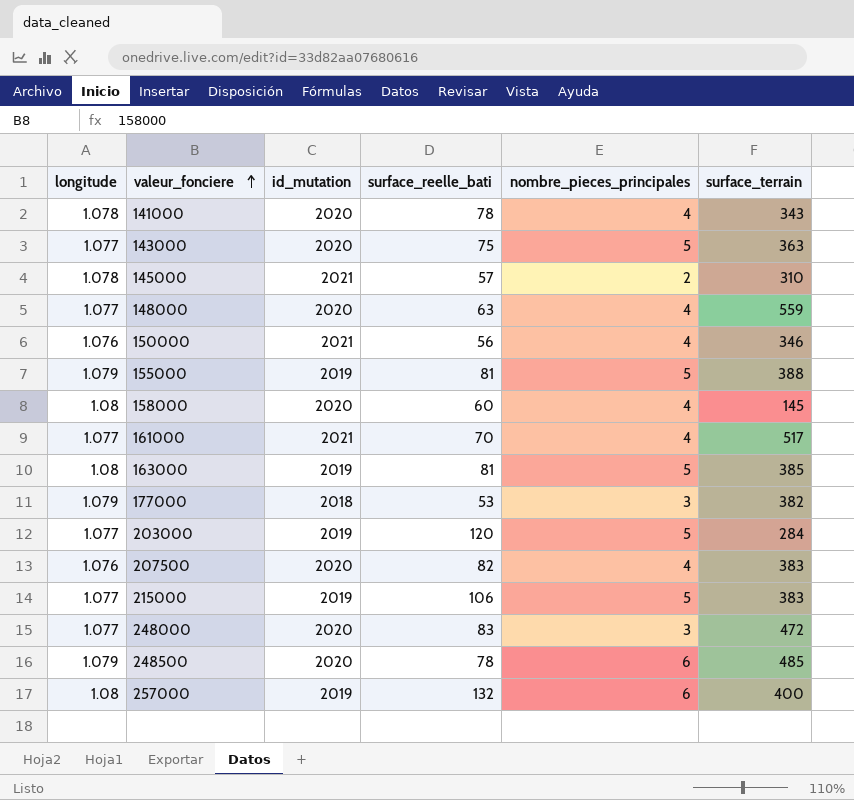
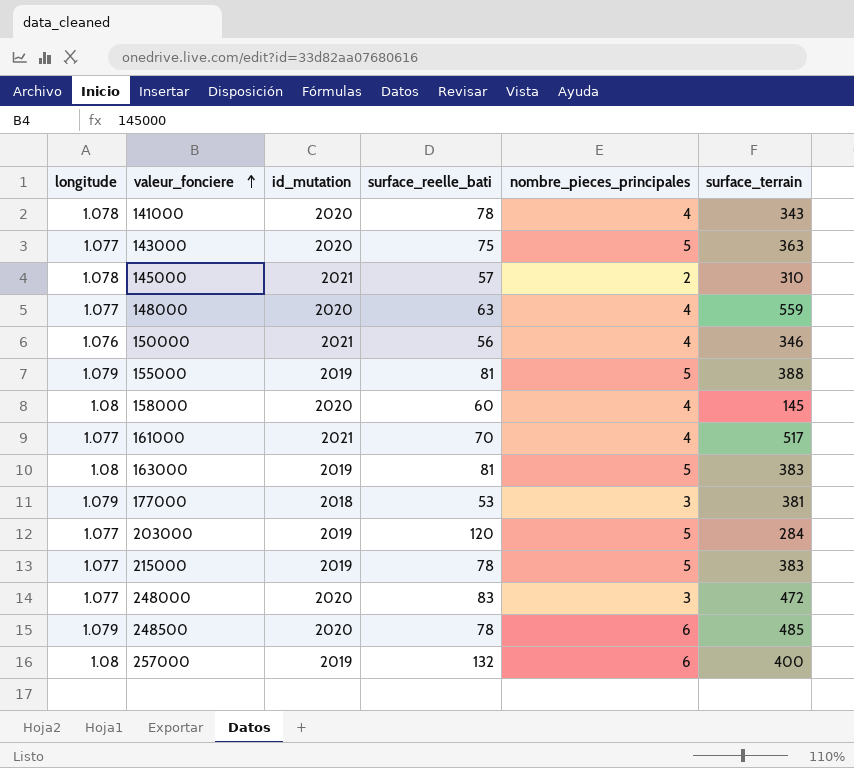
row 207500: 1.076 | 2020 | 82 | 4 | 383 -> none
163000 | surface_terrain: 385 -> 383
177000 | surface_terrain: 382 -> 381
215000 | surface_reelle_bati: 106 -> 78

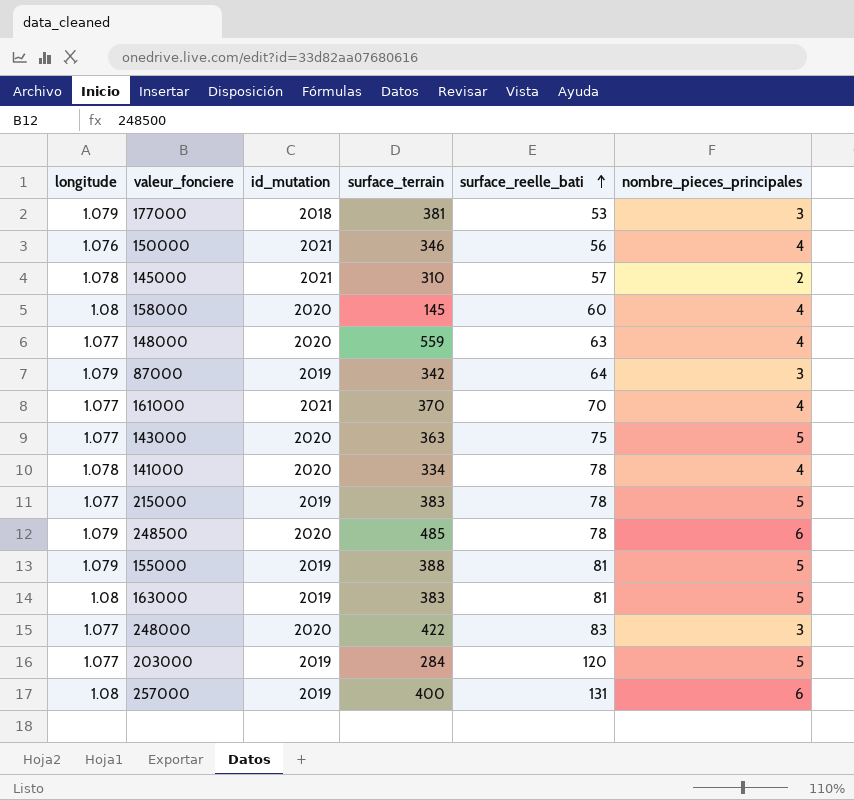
row order: valeur_fonciere ascending -> surface_reelle_bati ascending
column surface_terrain | position: 6 -> 4
row 87000: none -> 1.079 | 2019 | 342 | 64 | 3
161000 | surface_terrain: 517 -> 370
141000 | surface_terrain: 343 -> 334
248000 | surface_terrain: 472 -> 422
257000 | surface_reelle_bati: 132 -> 131

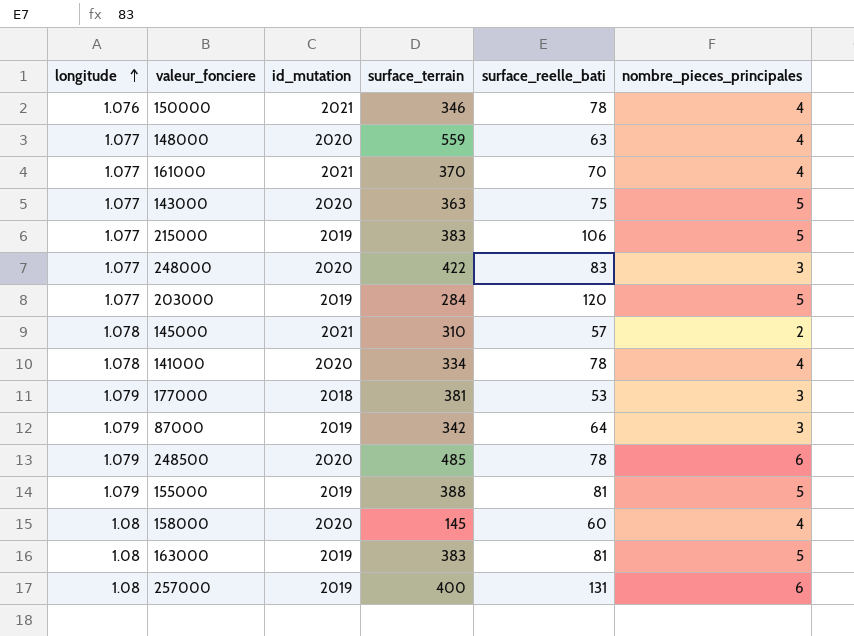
row order: surface_reelle_bati ascending -> longitude ascending
150000 | surface_reelle_bati: 56 -> 78
215000 | surface_reelle_bati: 78 -> 106

